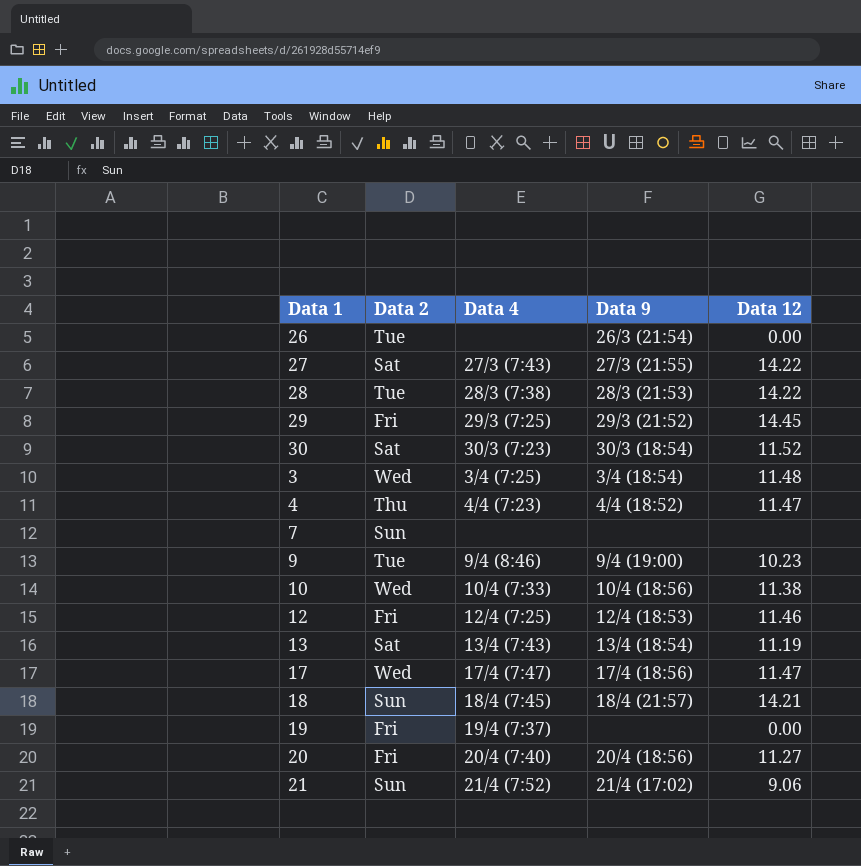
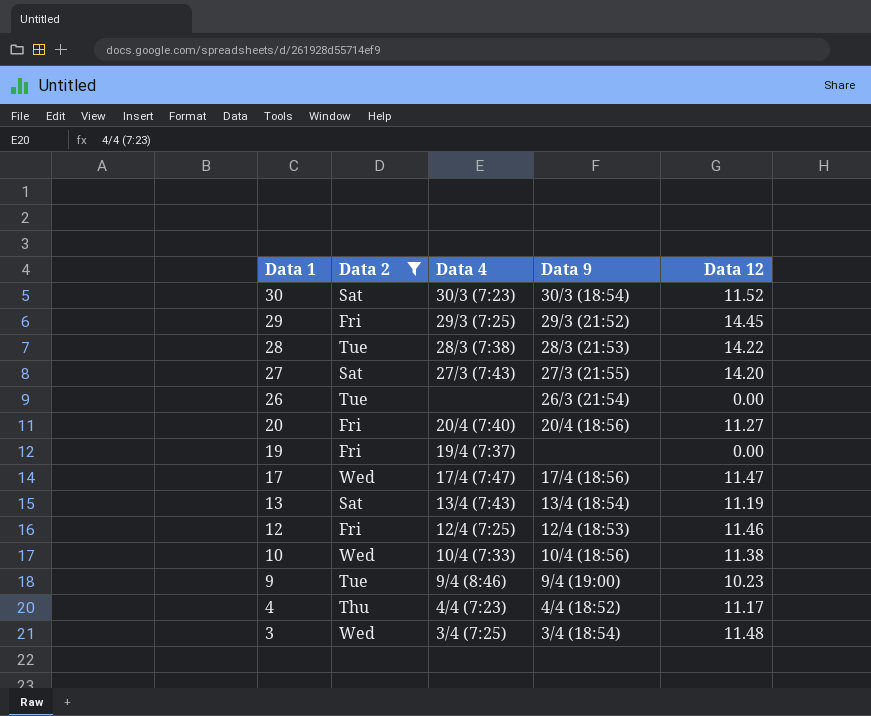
filter: none -> Data 2 != Sun
row order: none -> Data 1 descending
27 | Data 12: 14.22 -> 14.20
4 | Data 12: 11.47 -> 11.17

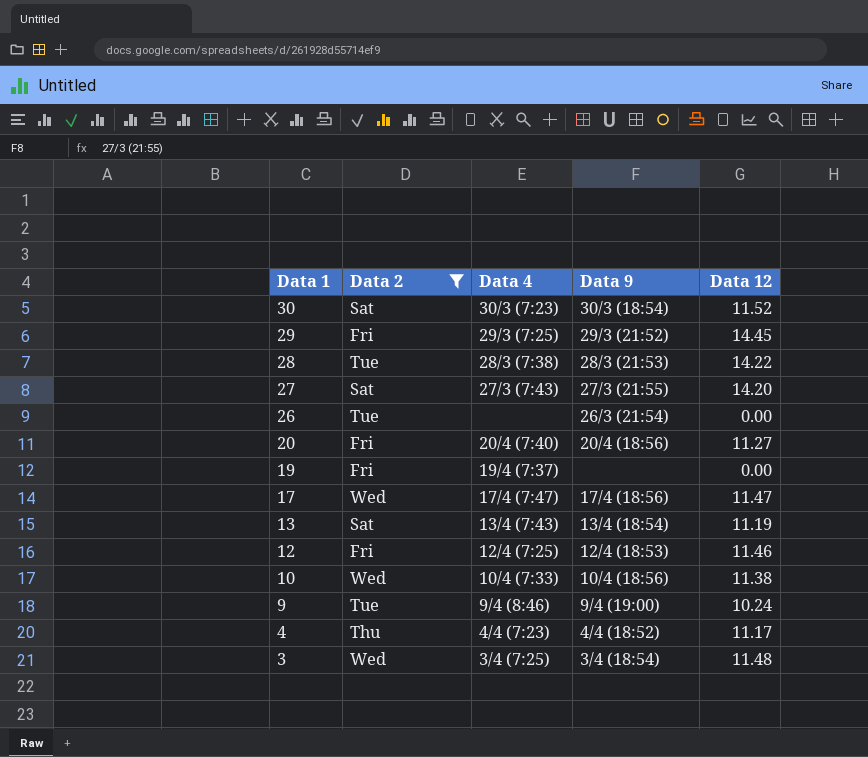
9 | Data 12: 10.23 -> 10.24

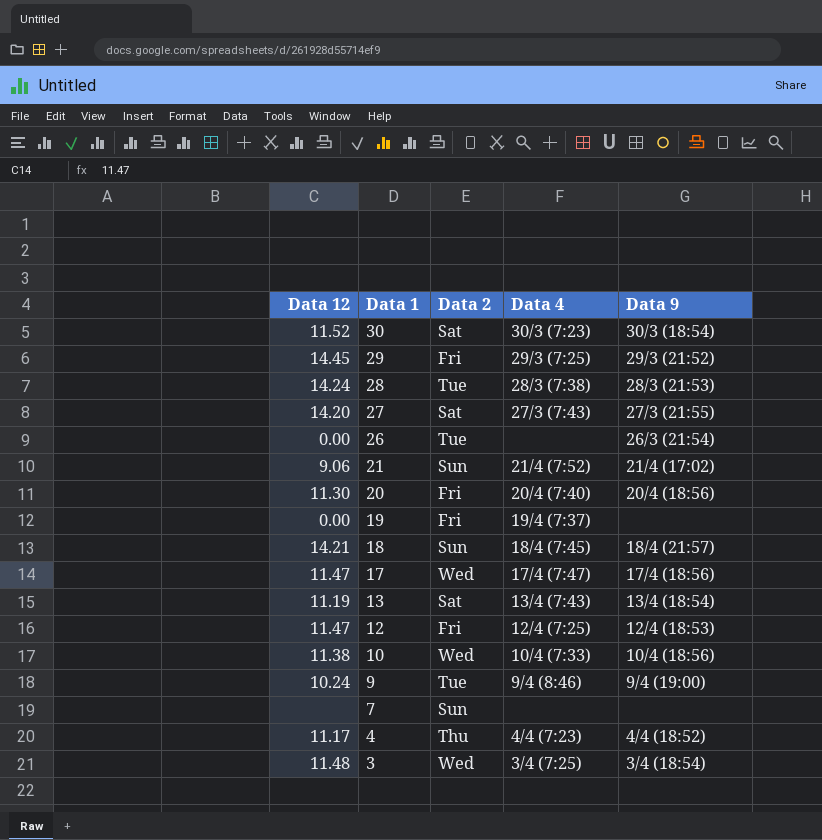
filter: Data 2 != Sun -> none
column Data 12 | position: 5 -> 1
28 | Data 12: 14.22 -> 14.24
20 | Data 12: 11.27 -> 11.30
12 | Data 12: 11.46 -> 11.47

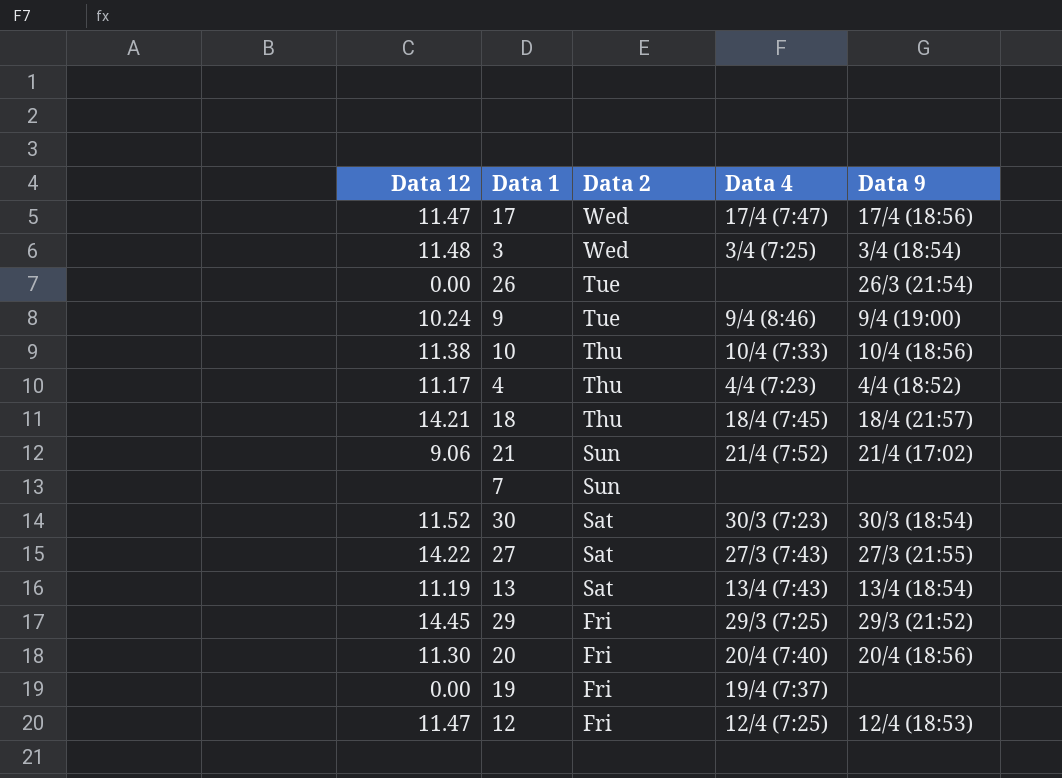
row order: Data 1 descending -> Data 2 descending
row 28: 14.24 | Tue | 28/3 (7:38) | 28/3 (21:53) -> none
10 | Data 2: Wed -> Thu
18 | Data 2: Sun -> Thu
27 | Data 12: 14.20 -> 14.22

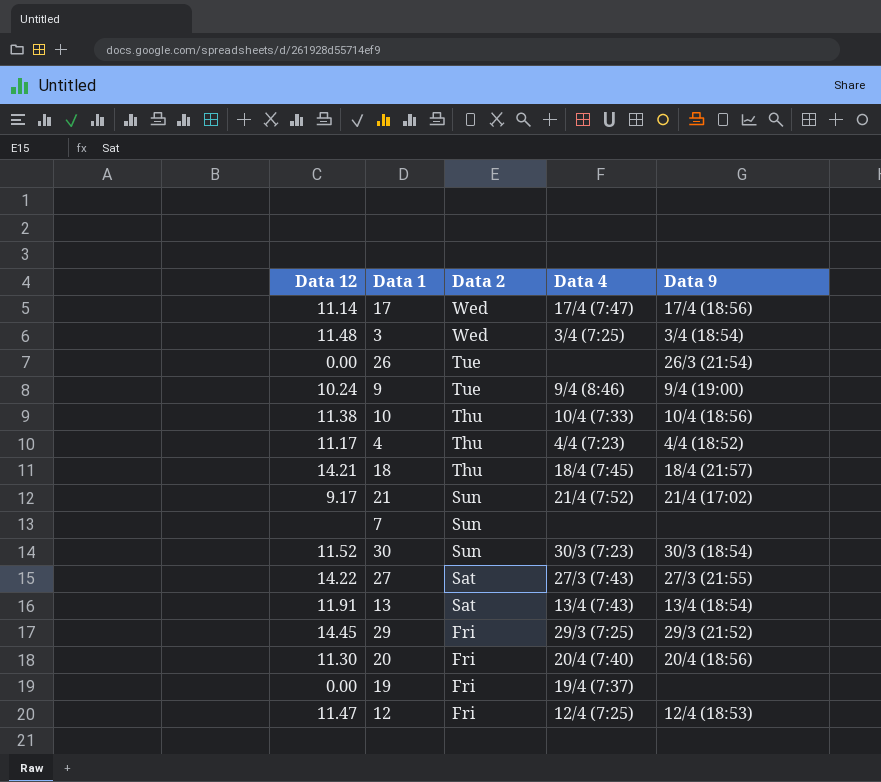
17 | Data 12: 11.47 -> 11.14
21 | Data 12: 9.06 -> 9.17
30 | Data 2: Sat -> Sun
13 | Data 12: 11.19 -> 11.91

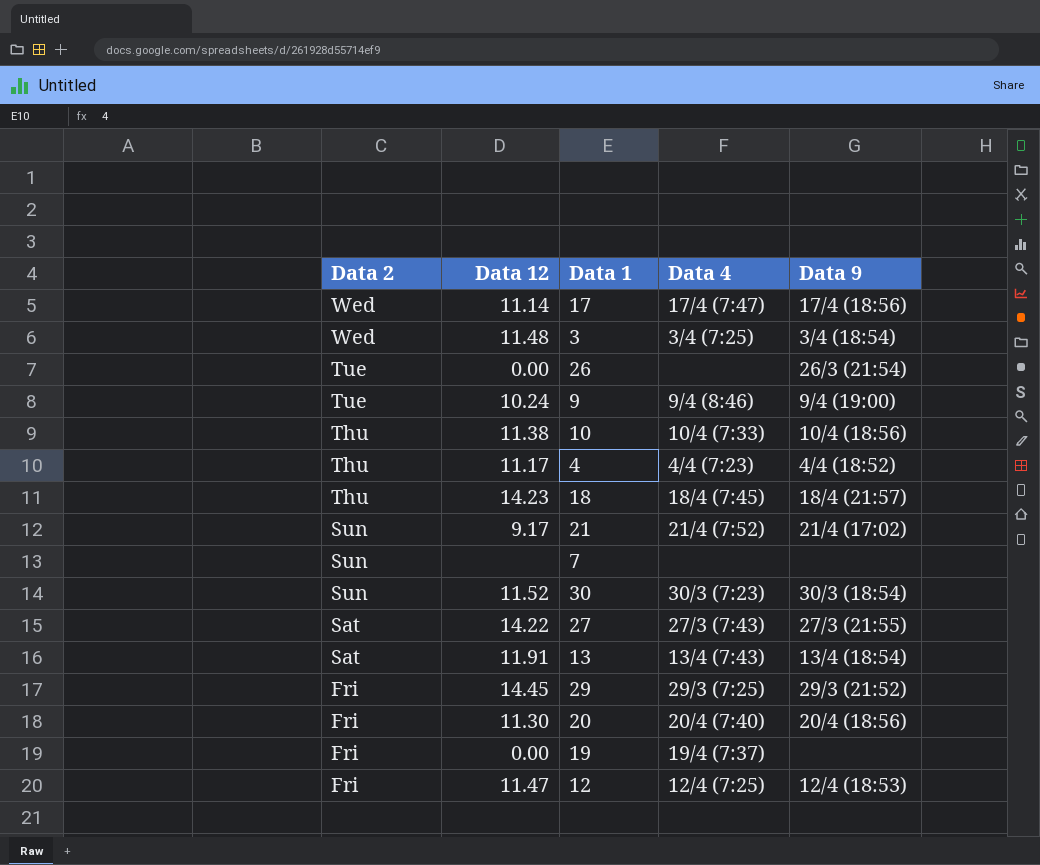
column Data 2 | position: 3 -> 1
18 | Data 12: 14.21 -> 14.23

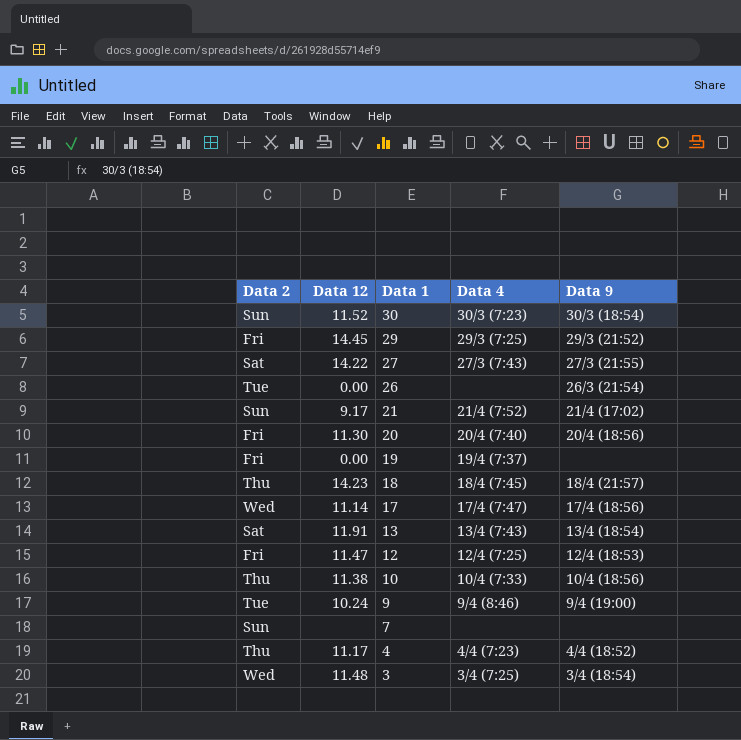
row order: Data 2 descending -> Data 1 descending

